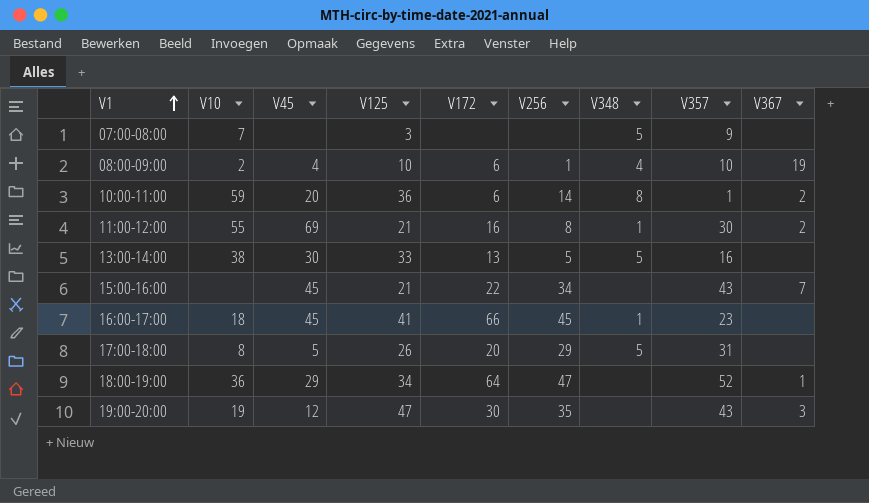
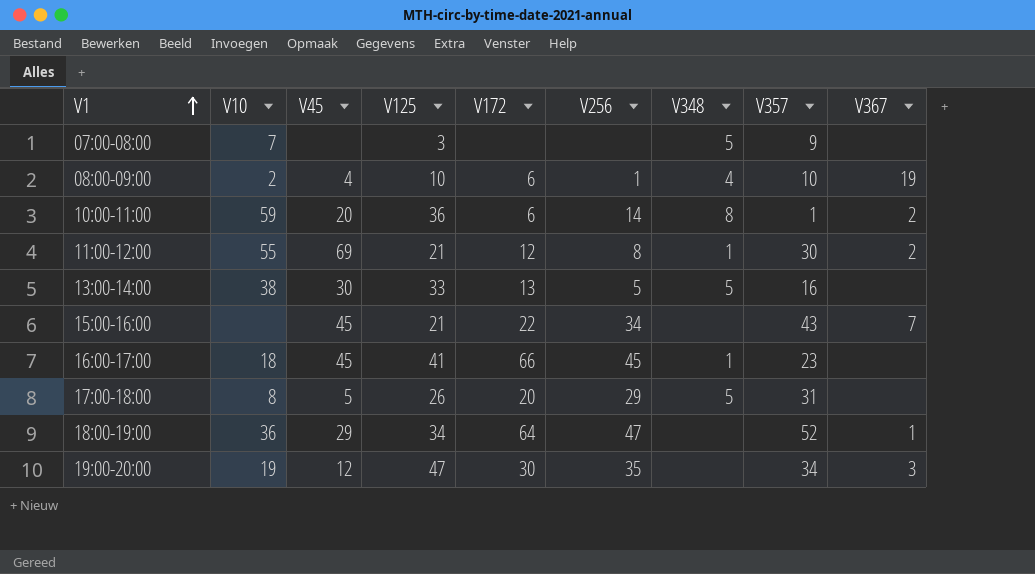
11:00-12:00 | V172: 16 -> 12
19:00-20:00 | V357: 43 -> 34

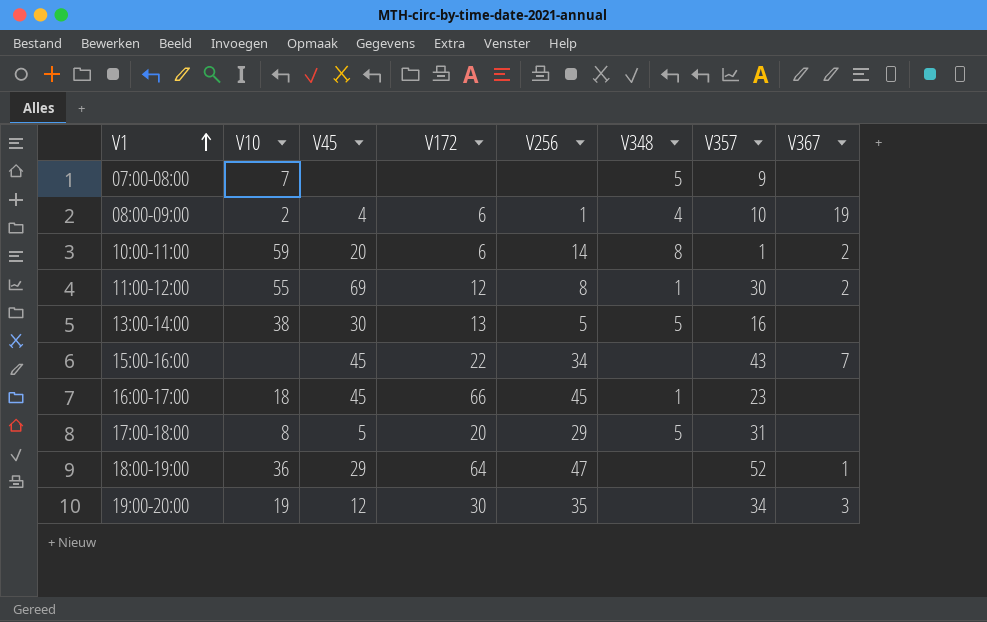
column V125 | position: 4 -> none

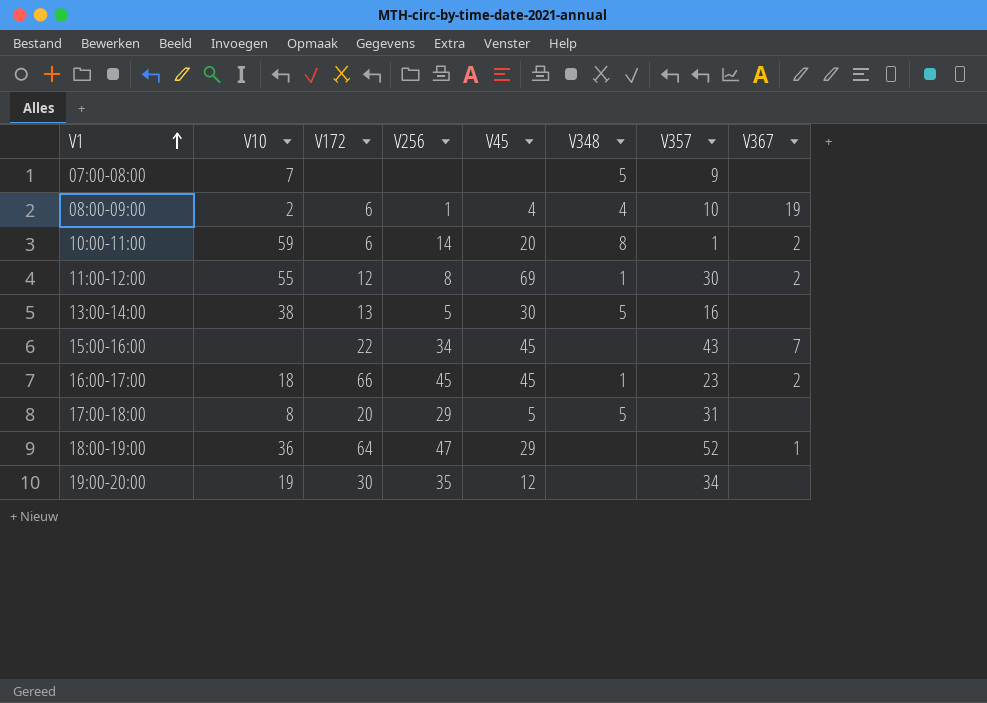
column V45 | position: 3 -> 5
16:00-17:00 | V367: none -> 2
19:00-20:00 | V367: 3 -> none

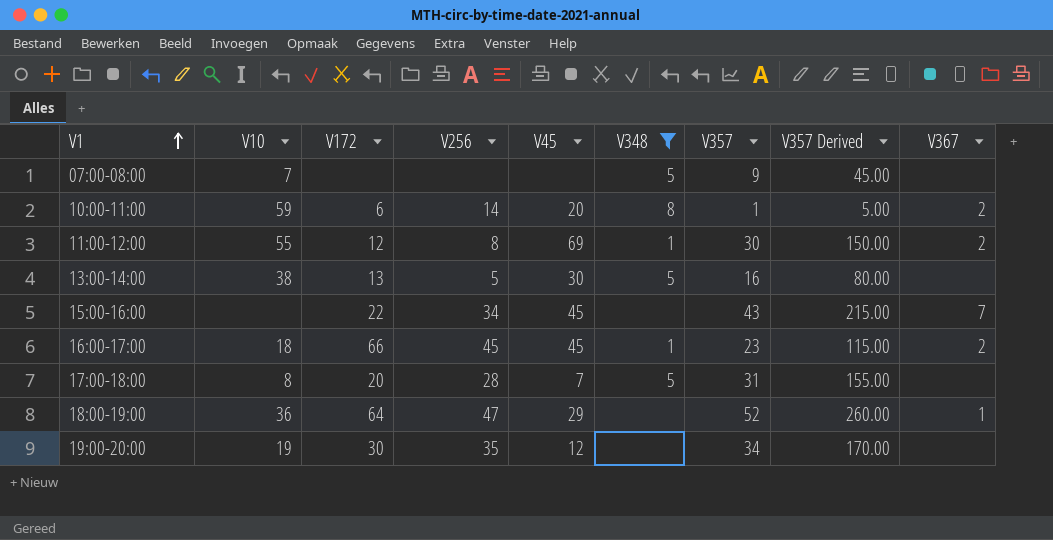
filter: none -> V348 != 4
column V357 Derived | formula: none -> [V357] * 5
17:00-18:00 | V256: 29 -> 28
17:00-18:00 | V45: 5 -> 7

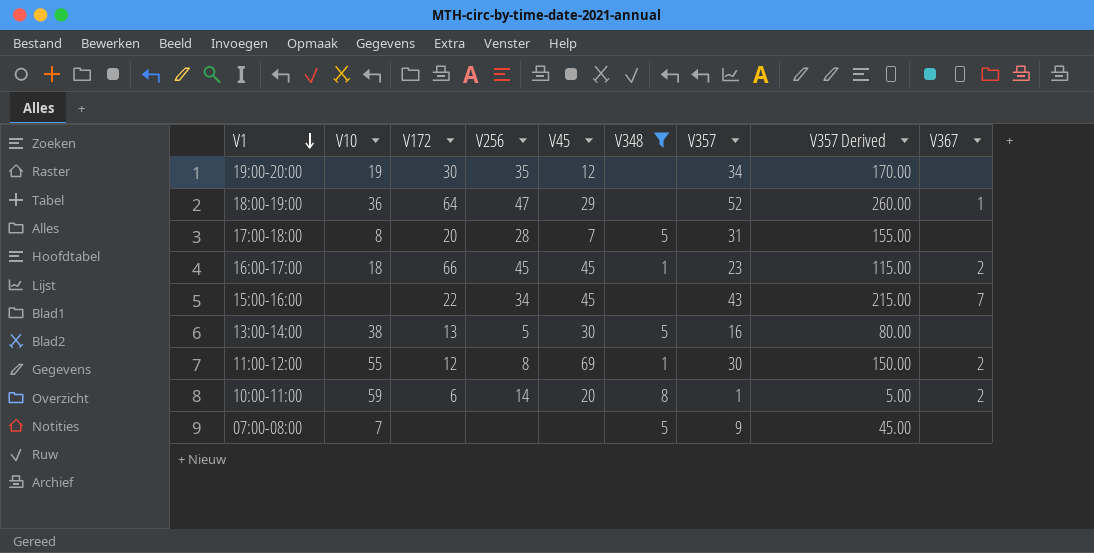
row order: V1 ascending -> V1 descending

